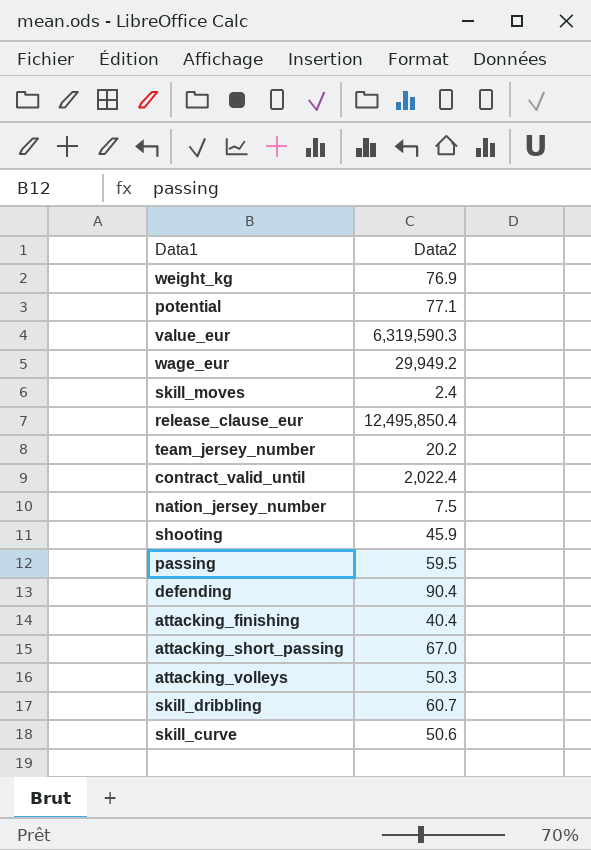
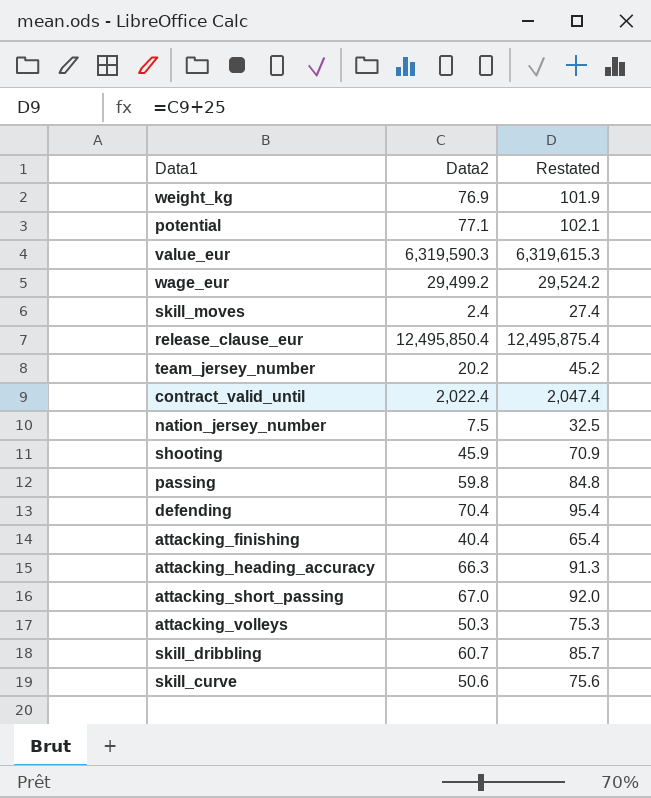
column Restated | formula: none -> [Data2] + 25
wage_eur | Data2: 29,949.2 -> 29,499.2
passing | Data2: 59.5 -> 59.8
defending | Data2: 90.4 -> 70.4
row attacking_heading_accuracy: none -> 66.3 | 91.3

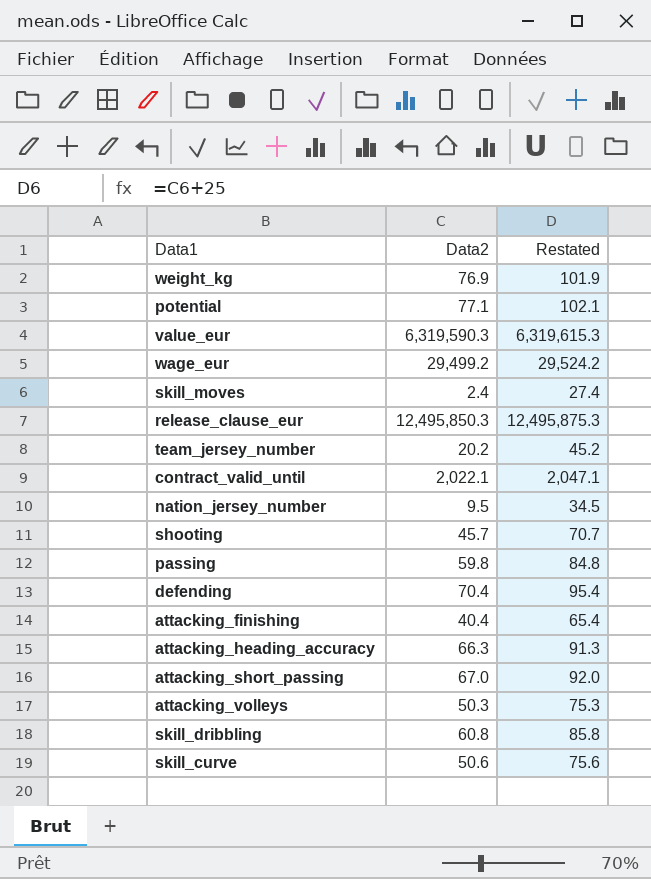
release_clause_eur | Data2: 12,495,850.4 -> 12,495,850.3
release_clause_eur | Restated: 12,495,875.4 -> 12,495,875.3
contract_valid_until | Data2: 2,022.4 -> 2,022.1
contract_valid_until | Restated: 2,047.4 -> 2,047.1
nation_jersey_number | Data2: 7.5 -> 9.5
nation_jersey_number | Restated: 32.5 -> 34.5
shooting | Data2: 45.9 -> 45.7
shooting | Restated: 70.9 -> 70.7
skill_dribbling | Data2: 60.7 -> 60.8
skill_dribbling | Restated: 85.7 -> 85.8

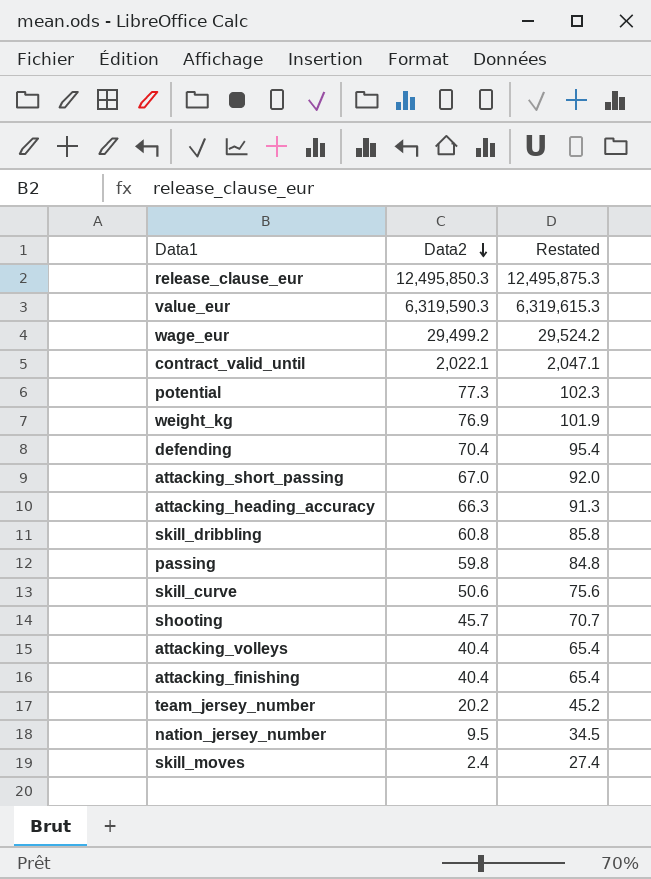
row order: none -> Data2 descending
potential | Data2: 77.1 -> 77.3
potential | Restated: 102.1 -> 102.3
attacking_volleys | Data2: 50.3 -> 40.4
attacking_volleys | Restated: 75.3 -> 65.4

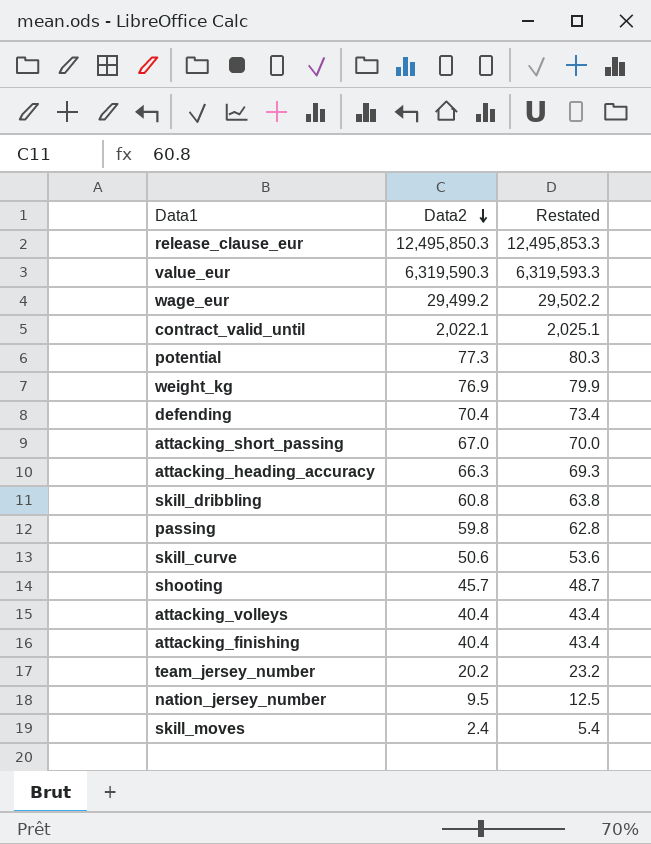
column Restated | formula: [Data2] + 25 -> [Data2] + 3

